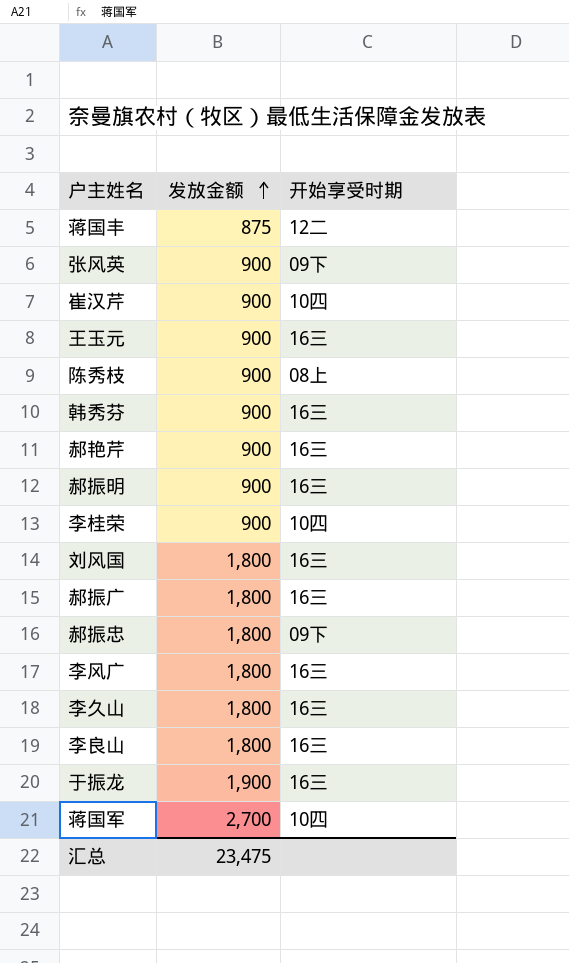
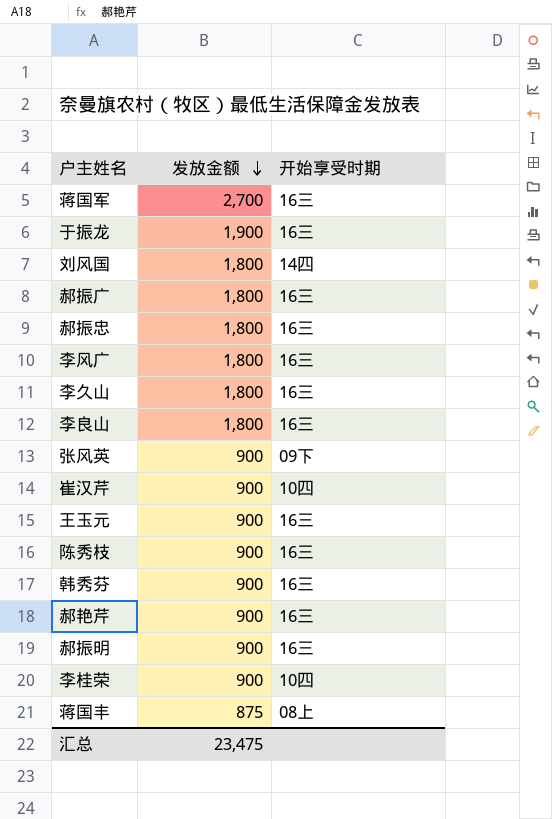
row order: 发放金额 ascending -> 发放金额 descending
蒋国军 | 开始享受时期: 10四 -> 16三
刘风国 | 开始享受时期: 16三 -> 14四
郝振忠 | 开始享受时期: 09下 -> 16三
陈秀枝 | 开始享受时期: 08上 -> 16三
蒋国丰 | 开始享受时期: 12二 -> 08上

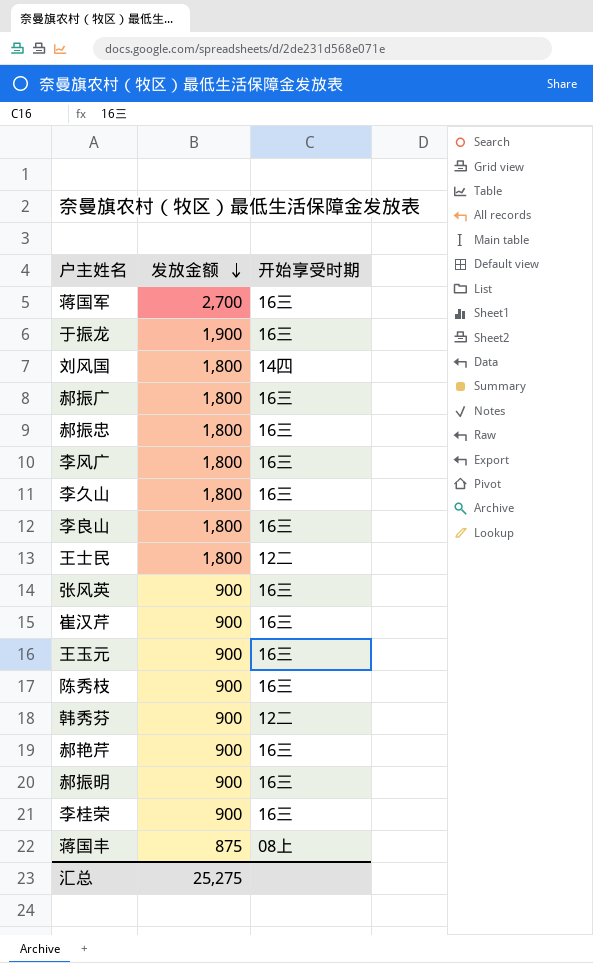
row 王士民: none -> 1,800 | 12二
张风英 | 开始享受时期: 09下 -> 16三
崔汉芹 | 开始享受时期: 10四 -> 16三
韩秀芬 | 开始享受时期: 16三 -> 12二
李桂荣 | 开始享受时期: 10四 -> 16三
汇总 | 发放金额: 23,475 -> 25,275

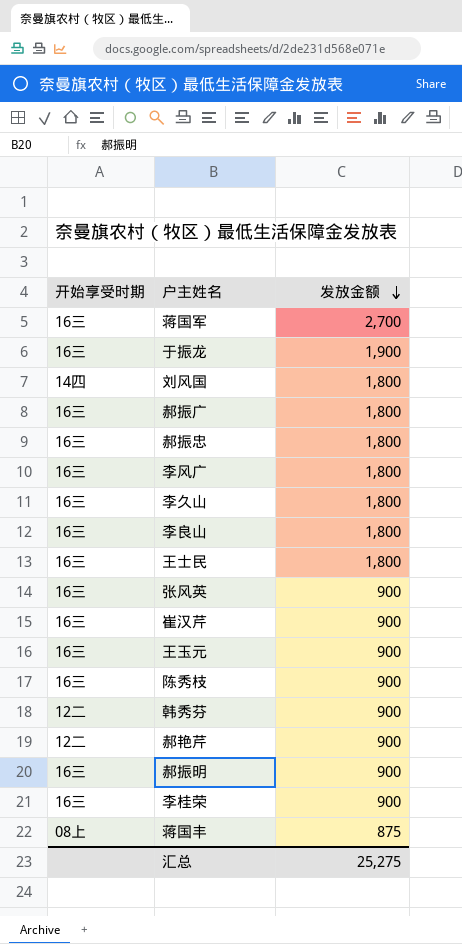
column 开始享受时期 | position: 3 -> 1
王士民 | 开始享受时期: 12二 -> 16三
郝艳芹 | 开始享受时期: 16三 -> 12二

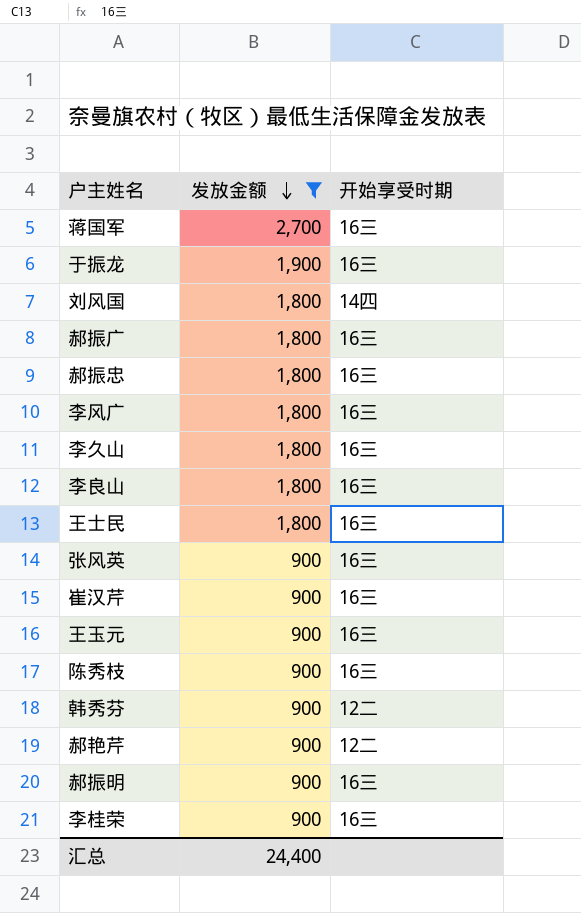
filter: none -> 发放金额 != 875
column 开始享受时期 | position: 1 -> 3
汇总 | 发放金额: 25,275 -> 24,400

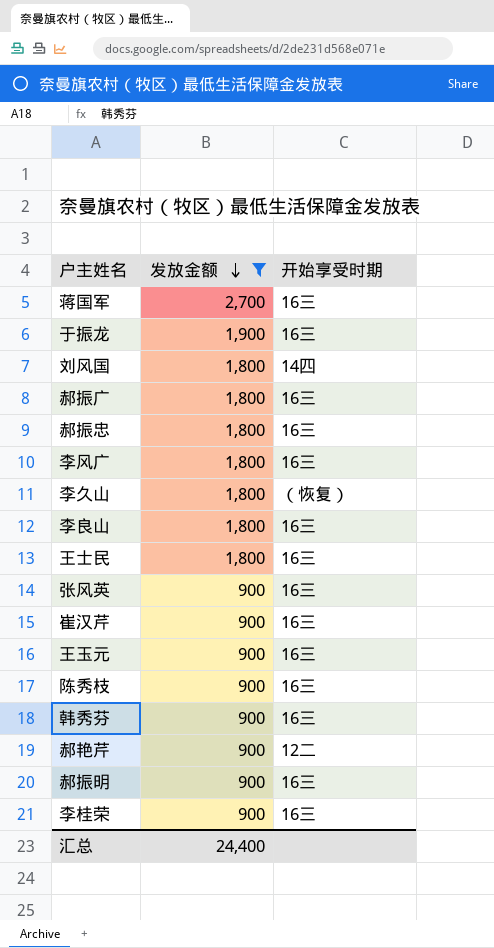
李久山 | 开始享受时期: 16三 -> （恢复）
韩秀芬 | 开始享受时期: 12二 -> 16三

